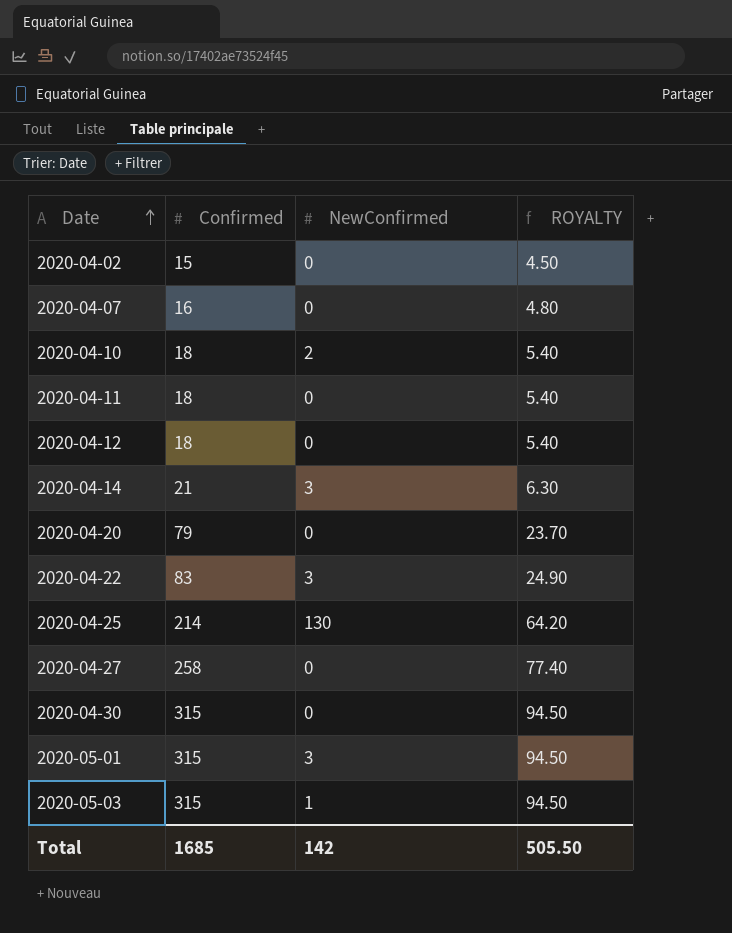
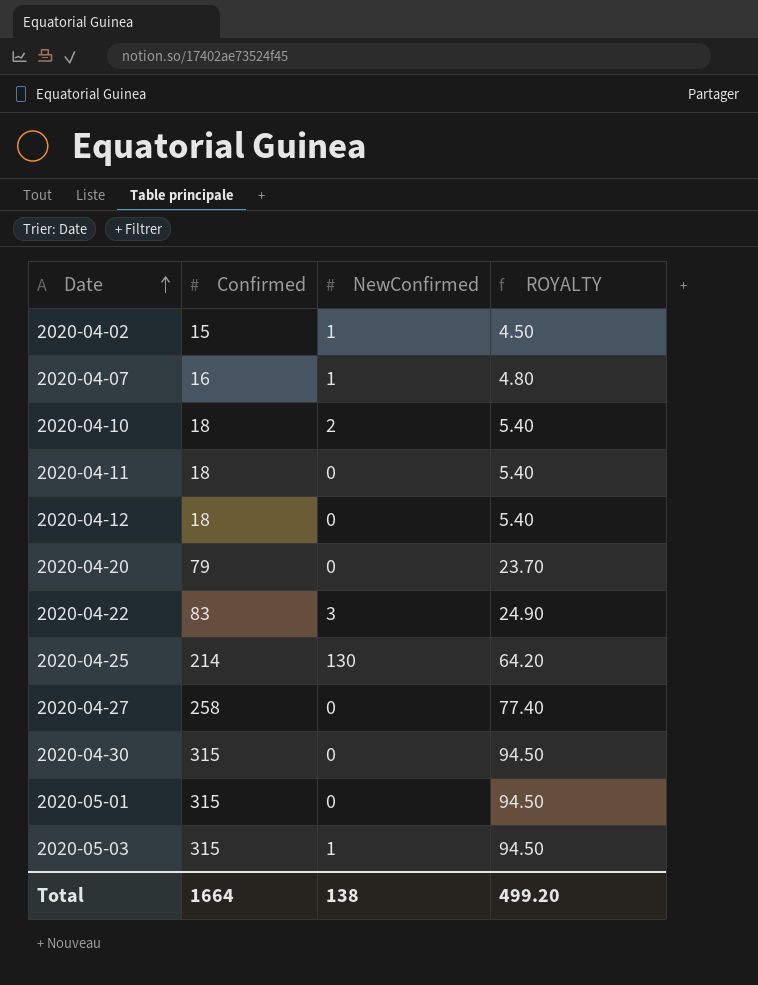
row 2020-04-14: 21 | 3 | 6.30 -> none
2020-04-02 | NewConfirmed: 0 -> 1
2020-04-07 | NewConfirmed: 0 -> 1
2020-05-01 | NewConfirmed: 3 -> 0
Total | Confirmed: 1685 -> 1664
Total | NewConfirmed: 142 -> 138
Total | ROYALTY: 505.50 -> 499.20

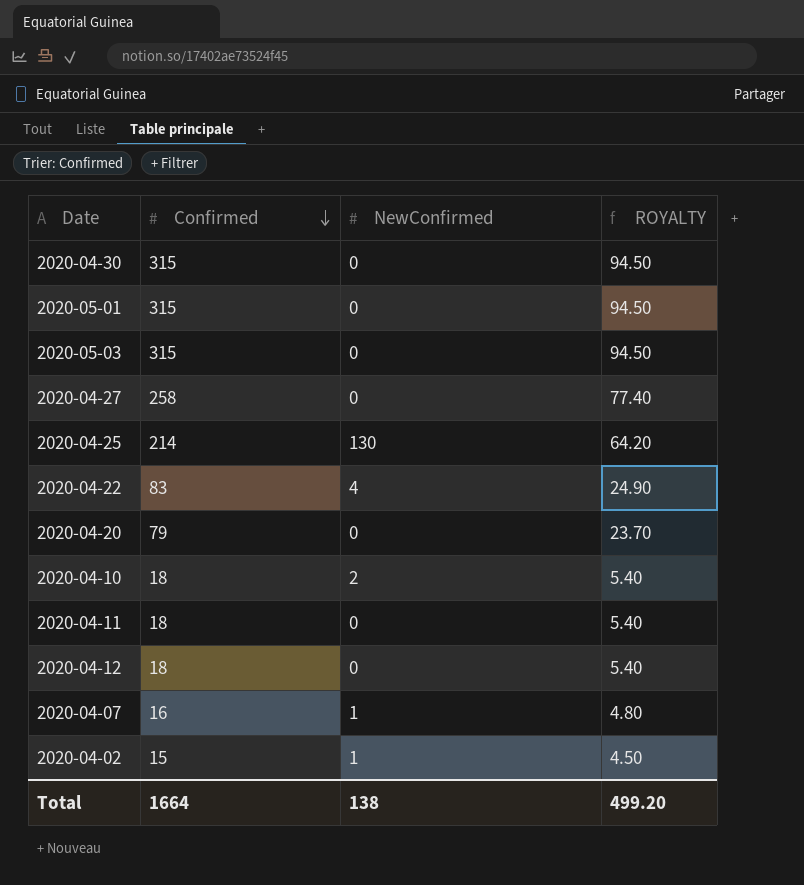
row order: Date ascending -> Confirmed descending
2020-05-03 | NewConfirmed: 1 -> 0
2020-04-22 | NewConfirmed: 3 -> 4

